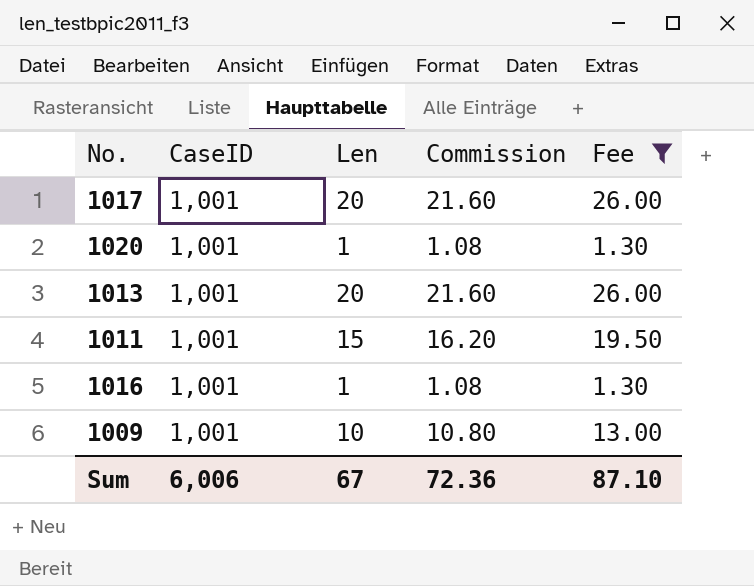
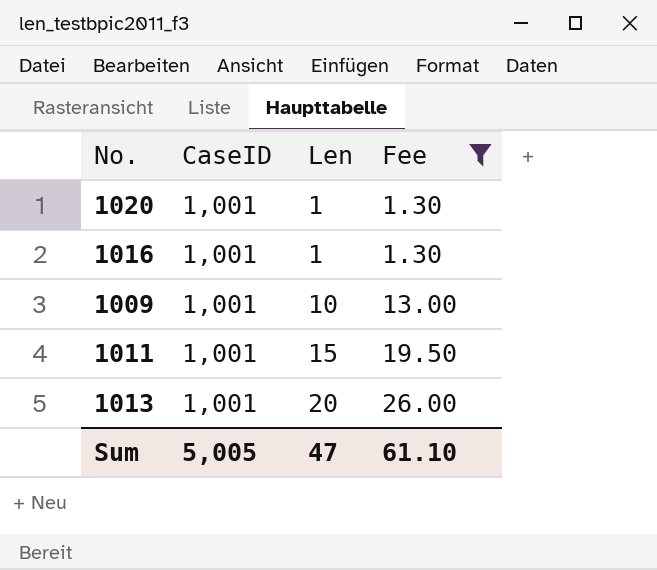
row order: none -> Len ascending
column Commission | formula: [Len] * 1.08 -> none
row 1017: 1,001 | 20 | 21.60 | 26.00 -> none
Sum | CaseID: 6,006 -> 5,005
Sum | Len: 67 -> 47
Sum | Fee: 87.10 -> 61.10

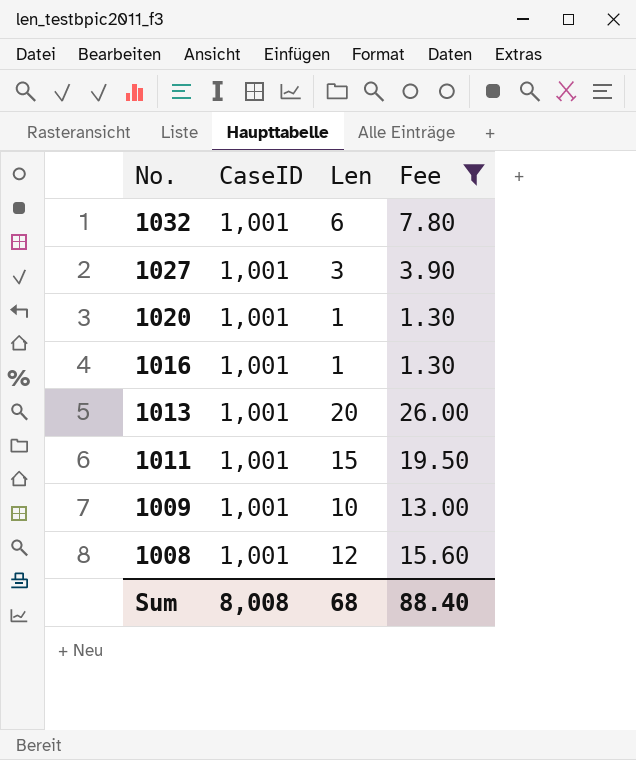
row order: Len ascending -> No. descending
row 1032: none -> 1,001 | 6 | 7.80
row 1027: none -> 1,001 | 3 | 3.90
row 1008: none -> 1,001 | 12 | 15.60
Sum | CaseID: 5,005 -> 8,008
Sum | Len: 47 -> 68
Sum | Fee: 61.10 -> 88.40

